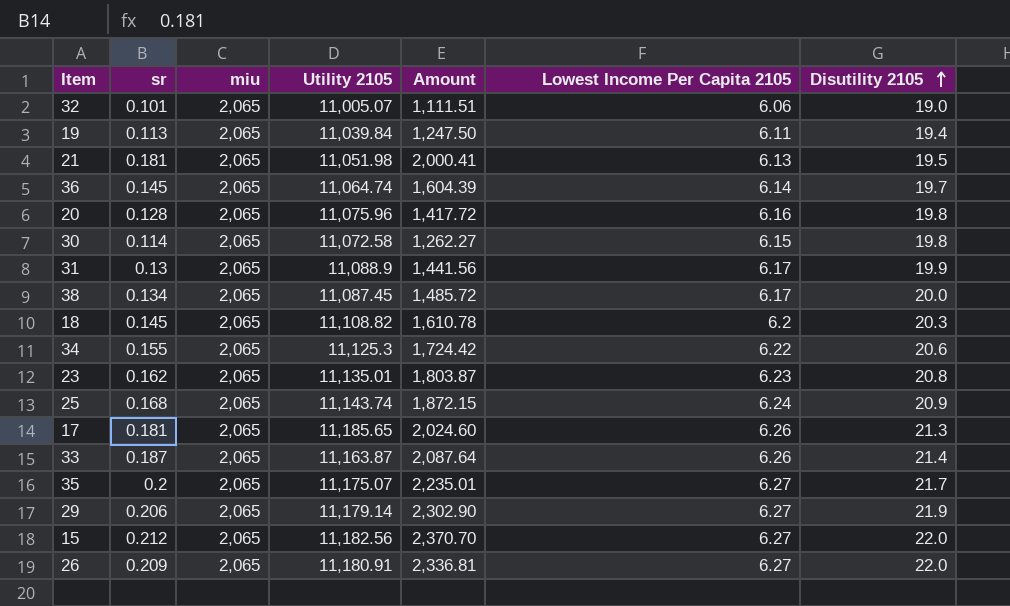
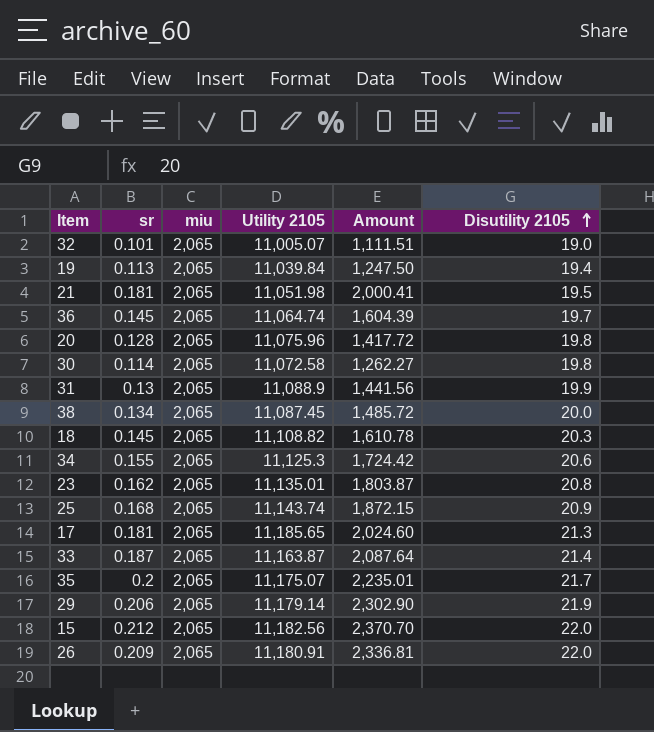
column Lowest Income Per Capita 2105 | position: 6 -> none

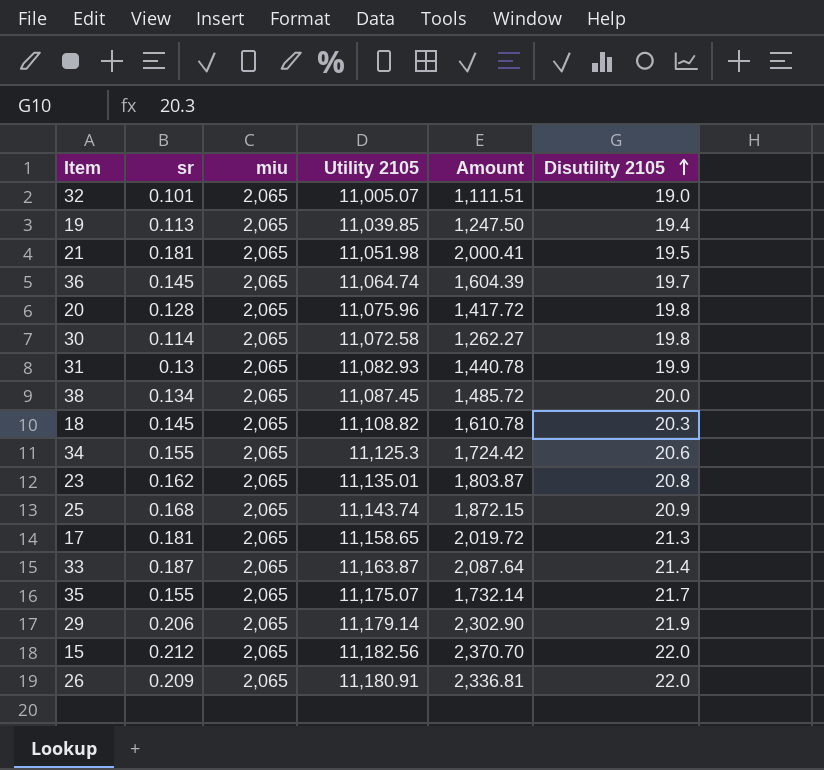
19 | Utility 2105: 11,039.84 -> 11,039.85
31 | Utility 2105: 11,088.9 -> 11,082.93
31 | Amount: 1,441.56 -> 1,440.78
17 | Utility 2105: 11,185.65 -> 11,158.65
17 | Amount: 2,024.60 -> 2,019.72
35 | sr: 0.2 -> 0.155
35 | Amount: 2,235.01 -> 1,732.14

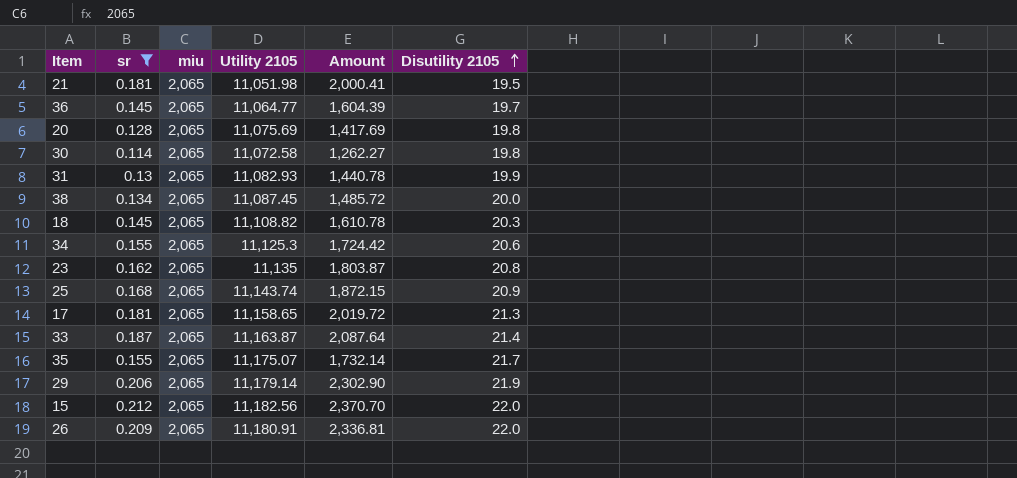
filter: none -> sr >= 0.114
36 | Utility 2105: 11,064.74 -> 11,064.77
20 | Utility 2105: 11,075.96 -> 11,075.69
20 | Amount: 1,417.72 -> 1,417.69
23 | Utility 2105: 11,135.01 -> 11,135

